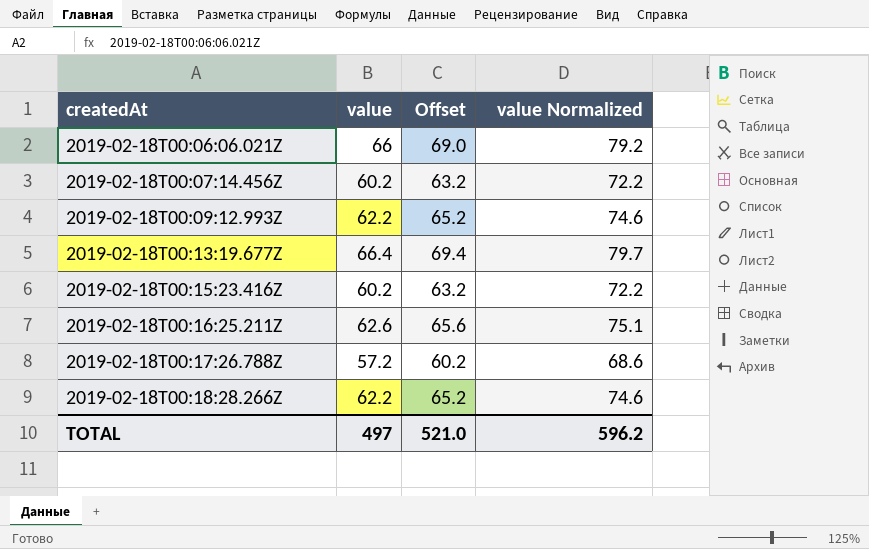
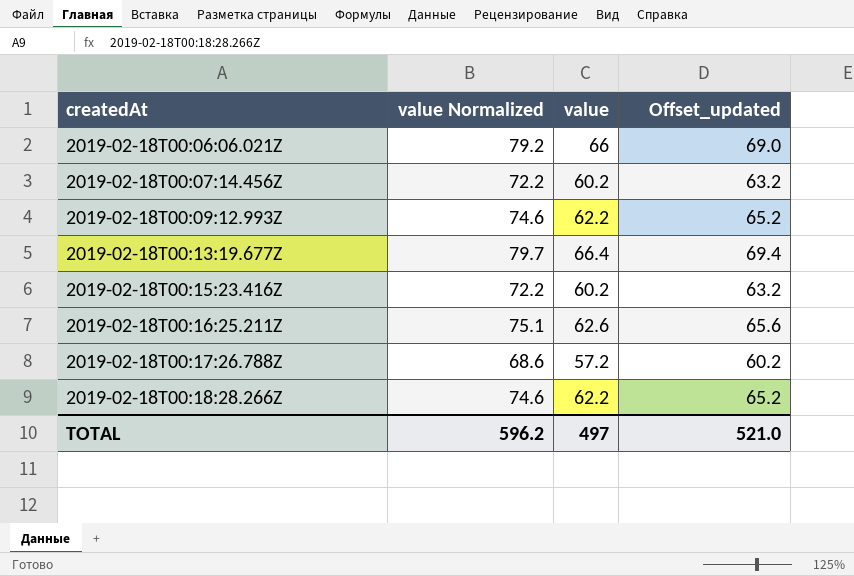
column value Normalized | position: 4 -> 2
column name: Offset -> Offset_updated

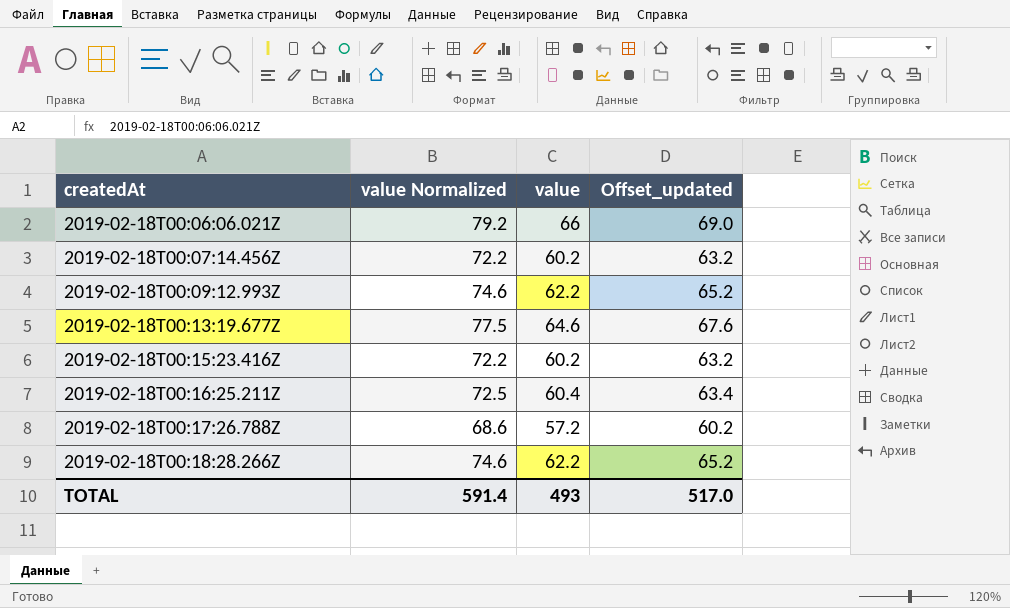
2019-02-18T00:13:19.677Z | value Normalized: 79.7 -> 77.5
2019-02-18T00:13:19.677Z | value: 66.4 -> 64.6
2019-02-18T00:13:19.677Z | Offset_updated: 69.4 -> 67.6
2019-02-18T00:16:25.211Z | value Normalized: 75.1 -> 72.5
2019-02-18T00:16:25.211Z | value: 62.6 -> 60.4
2019-02-18T00:16:25.211Z | Offset_updated: 65.6 -> 63.4
TOTAL | value Normalized: 596.2 -> 591.4
TOTAL | value: 497 -> 493
TOTAL | Offset_updated: 521.0 -> 517.0

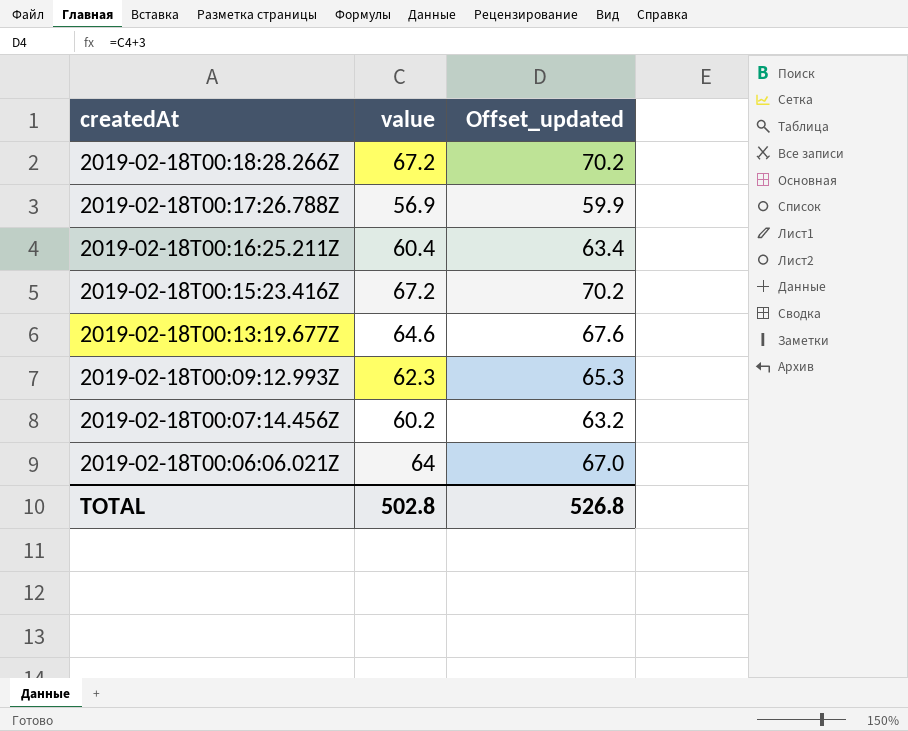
row order: createdAt ascending -> createdAt descending
column value Normalized | formula: [value] * 1.2 -> none
2019-02-18T00:18:28.266Z | value: 62.2 -> 67.2
2019-02-18T00:18:28.266Z | Offset_updated: 65.2 -> 70.2
2019-02-18T00:17:26.788Z | value: 57.2 -> 56.9
2019-02-18T00:17:26.788Z | Offset_updated: 60.2 -> 59.9
2019-02-18T00:15:23.416Z | value: 60.2 -> 67.2
2019-02-18T00:15:23.416Z | Offset_updated: 63.2 -> 70.2
2019-02-18T00:09:12.993Z | value: 62.2 -> 62.3
2019-02-18T00:09:12.993Z | Offset_updated: 65.2 -> 65.3
2019-02-18T00:06:06.021Z | value: 66 -> 64
2019-02-18T00:06:06.021Z | Offset_updated: 69.0 -> 67.0
TOTAL | value: 493 -> 502.8
TOTAL | Offset_updated: 517.0 -> 526.8

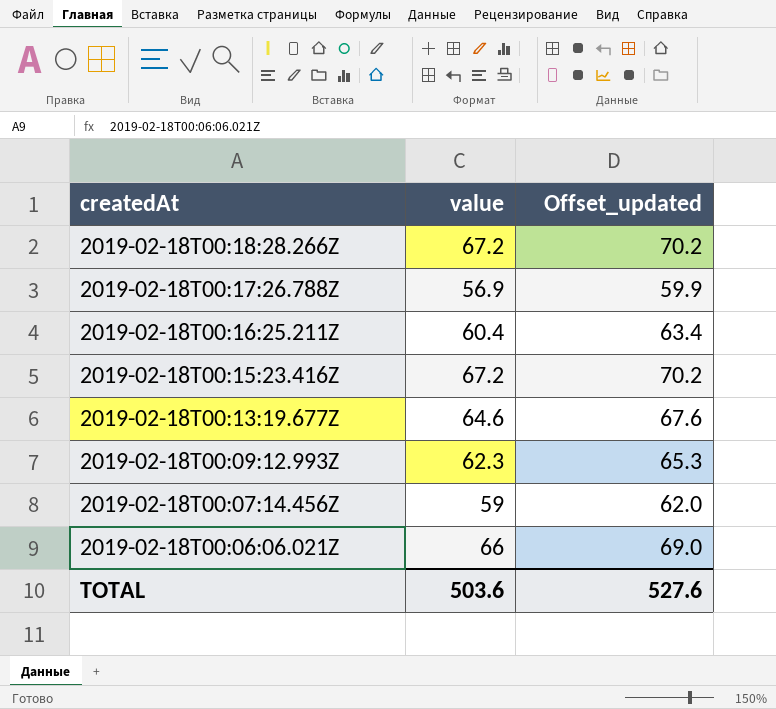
2019-02-18T00:07:14.456Z | value: 60.2 -> 59
2019-02-18T00:07:14.456Z | Offset_updated: 63.2 -> 62.0
2019-02-18T00:06:06.021Z | value: 64 -> 66
2019-02-18T00:06:06.021Z | Offset_updated: 67.0 -> 69.0
TOTAL | value: 502.8 -> 503.6
TOTAL | Offset_updated: 526.8 -> 527.6

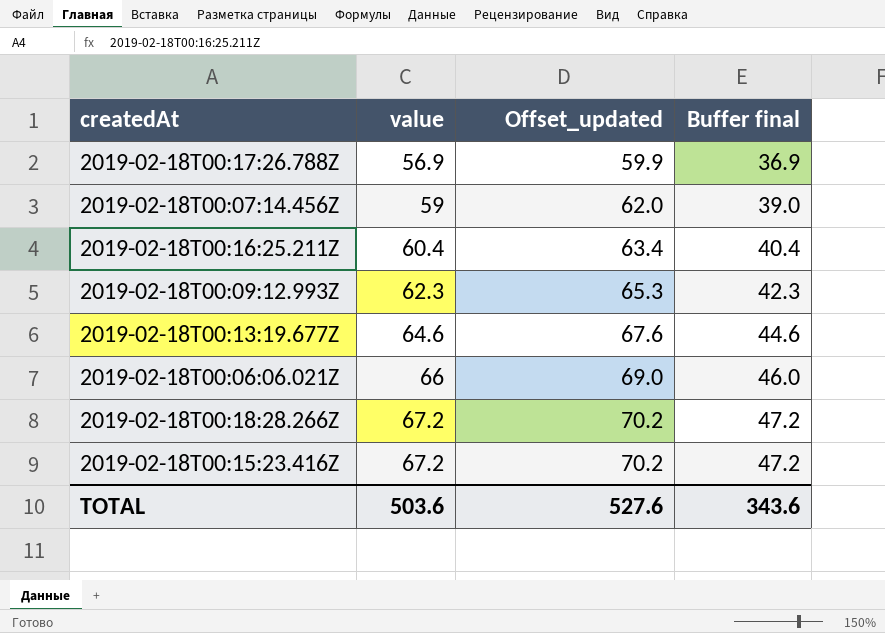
row order: createdAt descending -> value ascending
column Buffer final | formula: none -> [value] - 20

